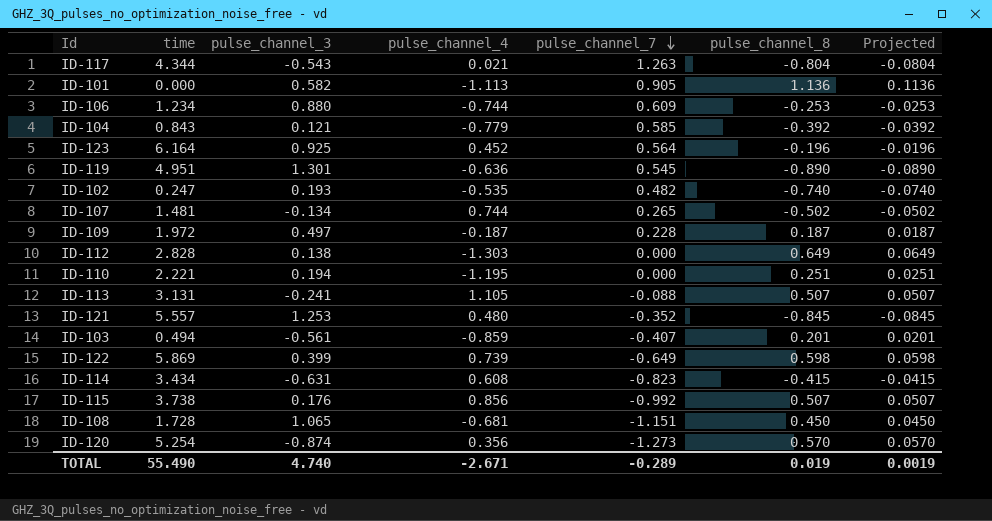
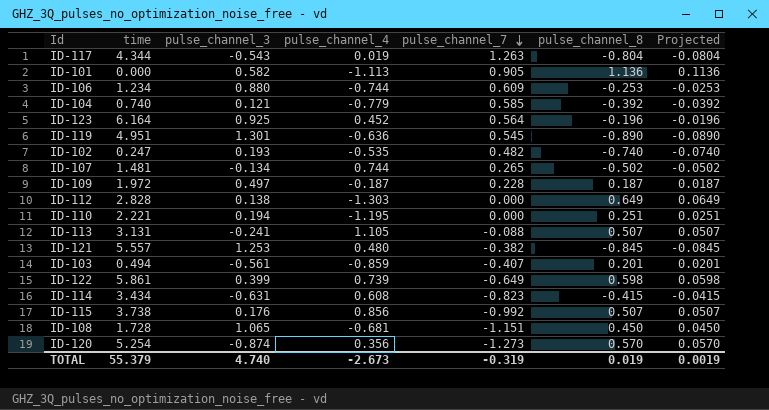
ID-117 | pulse_channel_4: 0.021 -> 0.019
ID-104 | time: 0.843 -> 0.740
ID-121 | pulse_channel_7: -0.352 -> -0.382
ID-122 | time: 5.869 -> 5.861
TOTAL | time: 55.490 -> 55.379
TOTAL | pulse_channel_4: -2.671 -> -2.673
TOTAL | pulse_channel_7: -0.289 -> -0.319

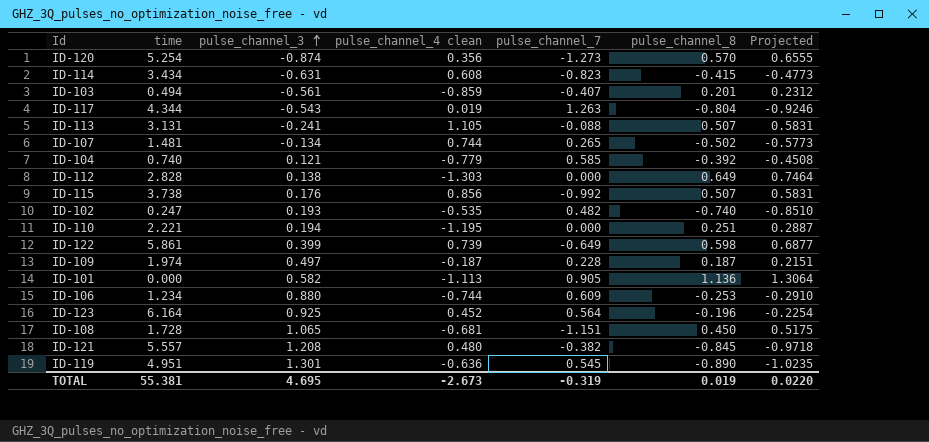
row order: pulse_channel_7 descending -> pulse_channel_3 ascending
column name: pulse_channel_4 -> pulse_channel_4 clean
column Projected | formula: [pulse_channel_8] * 0.1 -> [pulse_channel_8] * 1.15
ID-109 | time: 1.972 -> 1.974
ID-121 | pulse_channel_3: 1.253 -> 1.208
TOTAL | time: 55.379 -> 55.381
TOTAL | pulse_channel_3: 4.740 -> 4.695
TOTAL | Projected: 0.0019 -> 0.0220

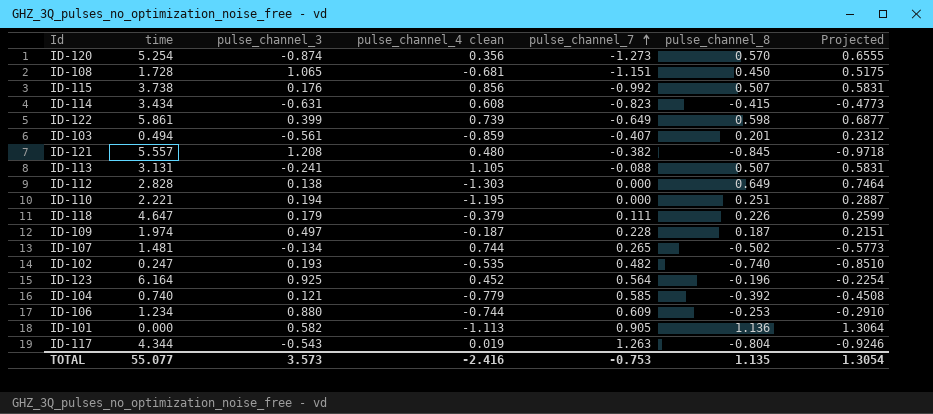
row order: pulse_channel_3 ascending -> pulse_channel_7 ascending
row ID-119: 4.951 | 1.301 | -0.636 | 0.545 | -0.890 | -1.0235 -> none
row ID-118: none -> 4.647 | 0.179 | -0.379 | 0.111 | 0.226 | 0.2599
TOTAL | time: 55.381 -> 55.077
TOTAL | pulse_channel_3: 4.695 -> 3.573
TOTAL | pulse_channel_4 clean: -2.673 -> -2.416
TOTAL | pulse_channel_7: -0.319 -> -0.753
TOTAL | pulse_channel_8: 0.019 -> 1.135
TOTAL | Projected: 0.0220 -> 1.3054

